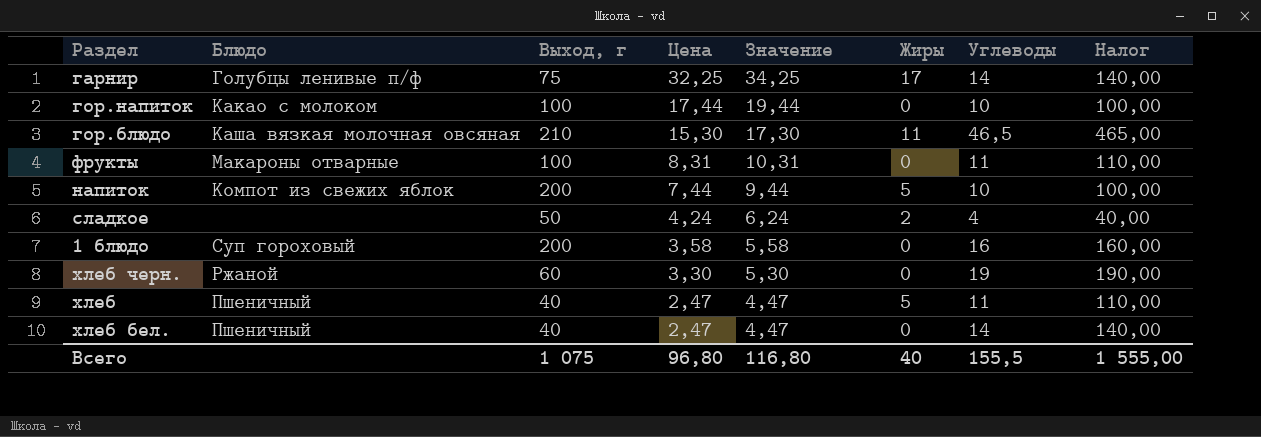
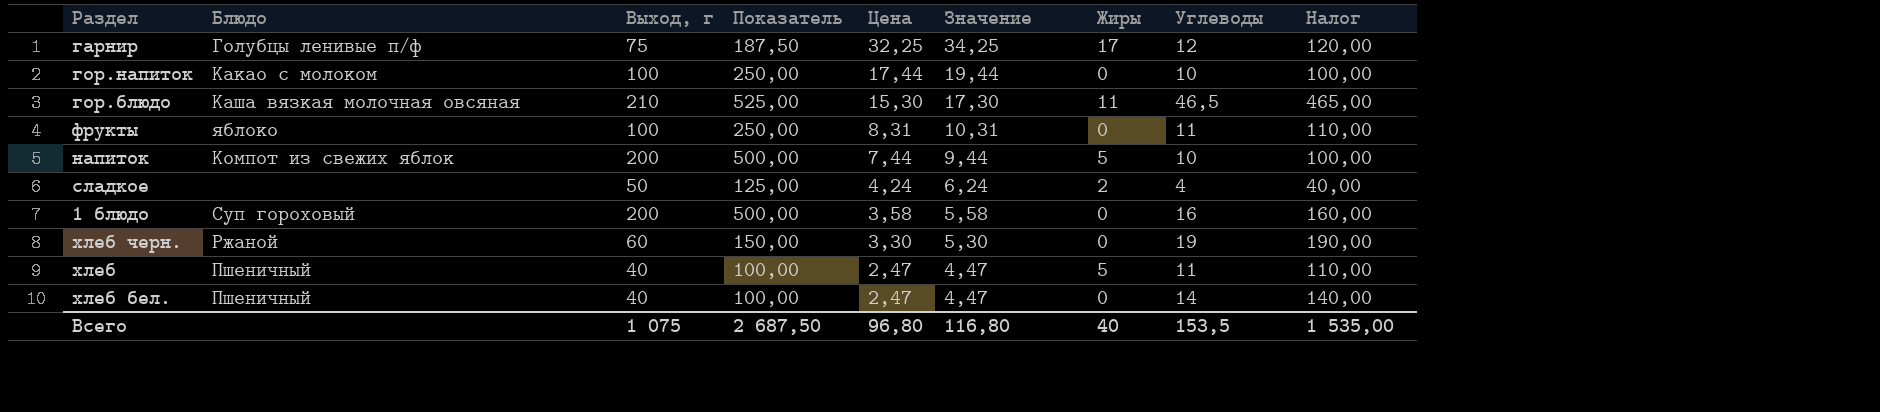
column Показатель | formula: none -> [Выход, г] * 2,5
гарнир | Углеводы: 14 -> 12
гарнир | Налог: 140,00 -> 120,00
фрукты | Блюдо: Макароны отварные -> яблоко
Всего | Углеводы: 155,5 -> 153,5
Всего | Налог: 1 555,00 -> 1 535,00

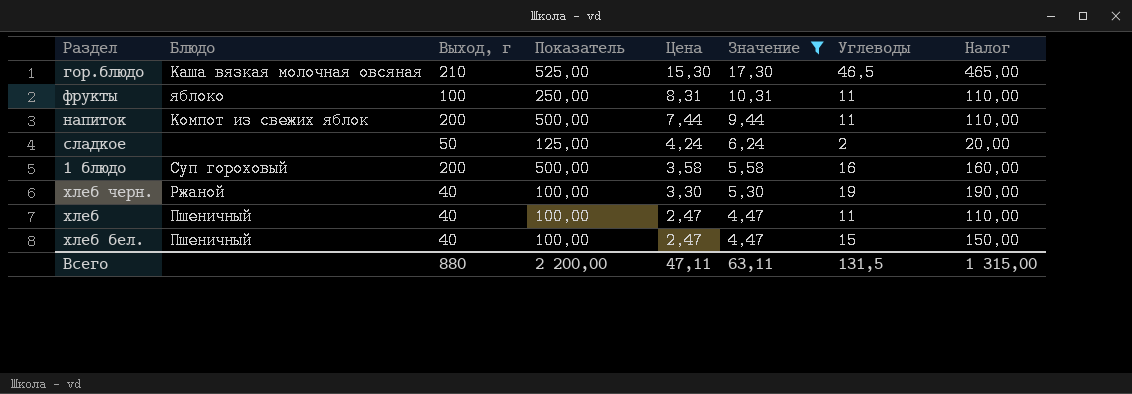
filter: none -> Значение <= 17,30
column Жиры | position: 7 -> none
напиток | Углеводы: 10 -> 11
напиток | Налог: 100,00 -> 110,00
сладкое | Углеводы: 4 -> 2
сладкое | Налог: 40,00 -> 20,00
хлеб черн. | Выход, г: 60 -> 40
хлеб черн. | Показатель: 150,00 -> 100,00
хлеб бел. | Углеводы: 14 -> 15
хлеб бел. | Налог: 140,00 -> 150,00
Всего | Выход, г: 1 075 -> 880
Всего | Показатель: 2 687,50 -> 2 200,00
Всего | Цена: 96,80 -> 47,11
Всего | Значение: 116,80 -> 63,11
Всего | Углеводы: 153,5 -> 131,5
Всего | Налог: 1 535,00 -> 1 315,00

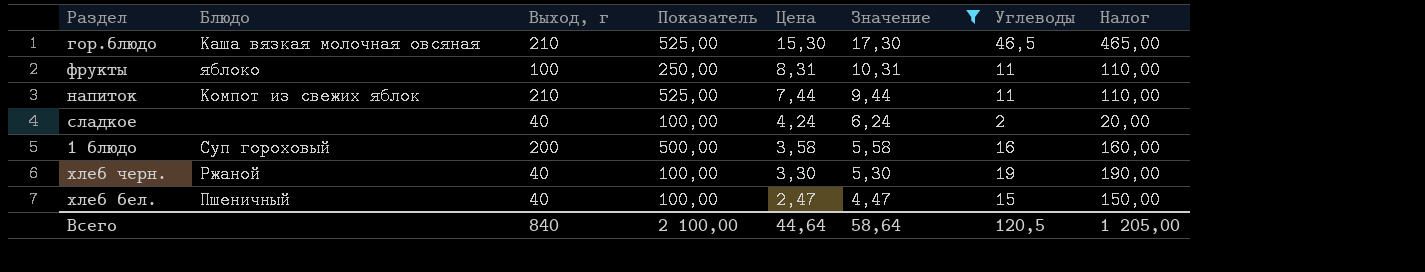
row хлеб: Пшеничный | 40 | 100,00 | 2,47 | 4,47 | 11 | 110,00 -> none
напиток | Выход, г: 200 -> 210
напиток | Показатель: 500,00 -> 525,00
сладкое | Выход, г: 50 -> 40
сладкое | Показатель: 125,00 -> 100,00
Всего | Выход, г: 880 -> 840
Всего | Показатель: 2 200,00 -> 2 100,00
Всего | Цена: 47,11 -> 44,64
Всего | Значение: 63,11 -> 58,64
Всего | Углеводы: 131,5 -> 120,5
Всего | Налог: 1 315,00 -> 1 205,00

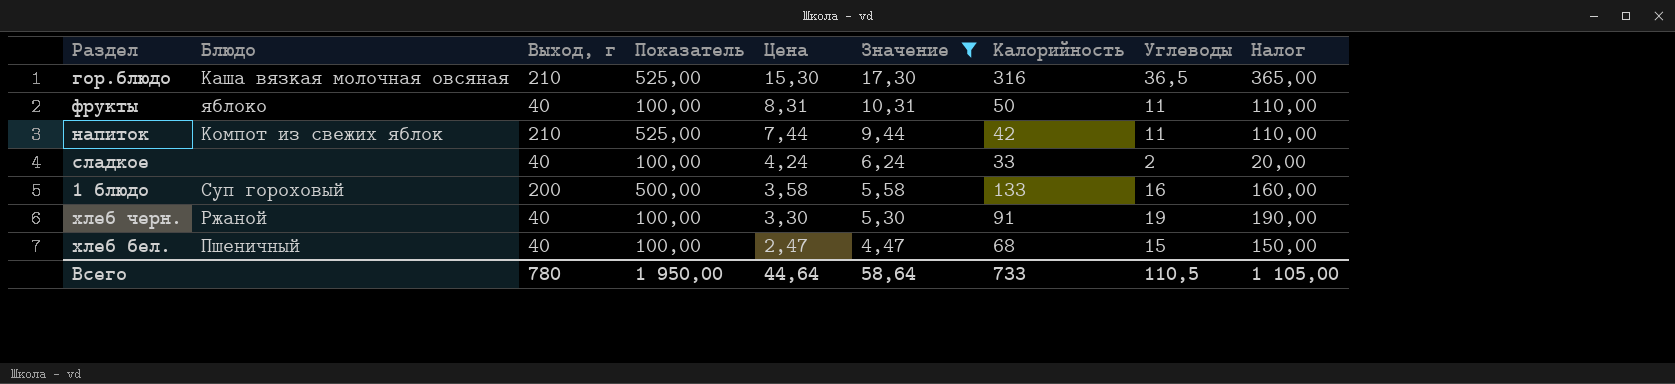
column Калорийность | position: none -> 7
гор.блюдо | Углеводы: 46,5 -> 36,5
гор.блюдо | Налог: 465,00 -> 365,00
фрукты | Выход, г: 100 -> 40
фрукты | Показатель: 250,00 -> 100,00
Всего | Выход, г: 840 -> 780
Всего | Показатель: 2 100,00 -> 1 950,00
Всего | Углеводы: 120,5 -> 110,5
Всего | Налог: 1 205,00 -> 1 105,00

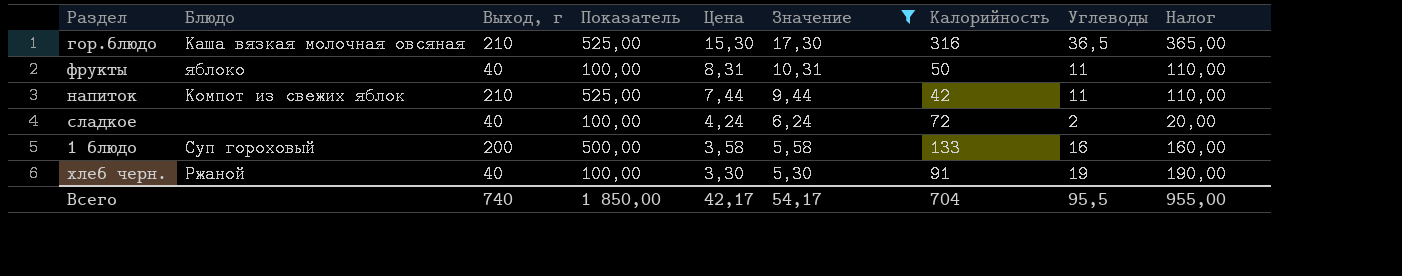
row хлеб бел.: Пшеничный | 40 | 100,00 | 2,47 | 4,47 | 68 | 15 | 150,00 -> none
сладкое | Калорийность: 33 -> 72
Всего | Выход, г: 780 -> 740
Всего | Показатель: 1 950,00 -> 1 850,00
Всего | Цена: 44,64 -> 42,17
Всего | Значение: 58,64 -> 54,17
Всего | Калорийность: 733 -> 704
Всего | Углеводы: 110,5 -> 95,5
Всего | Налог: 1 105,00 -> 955,00

